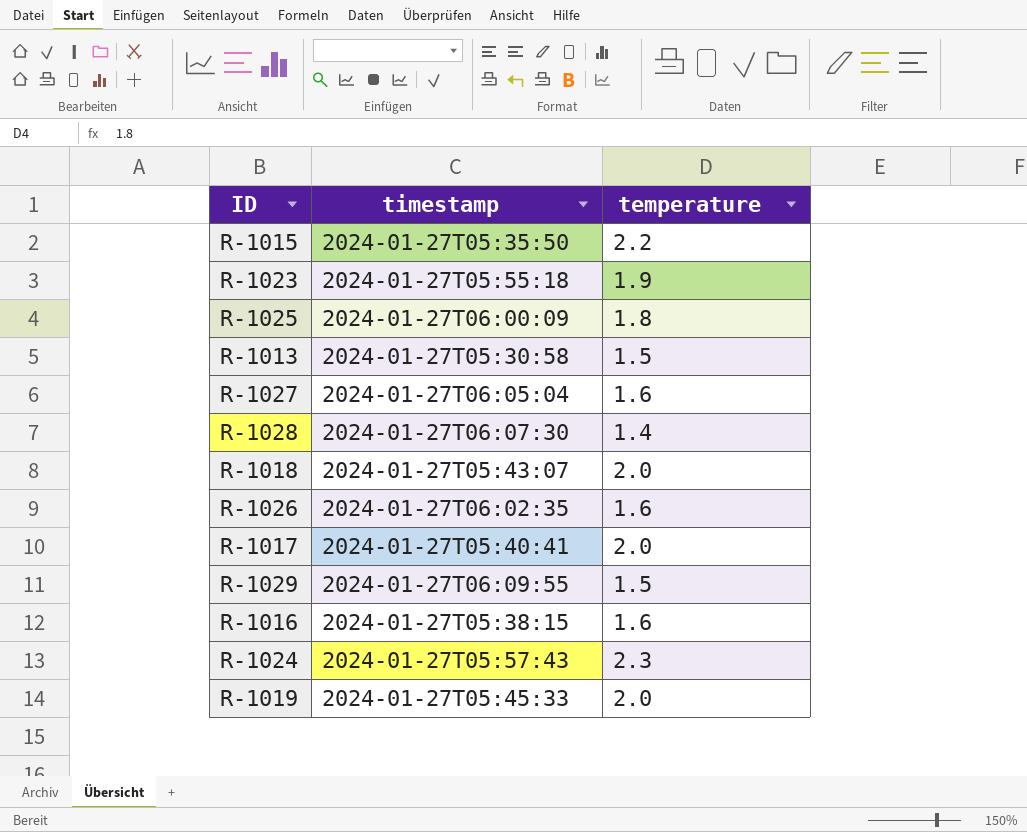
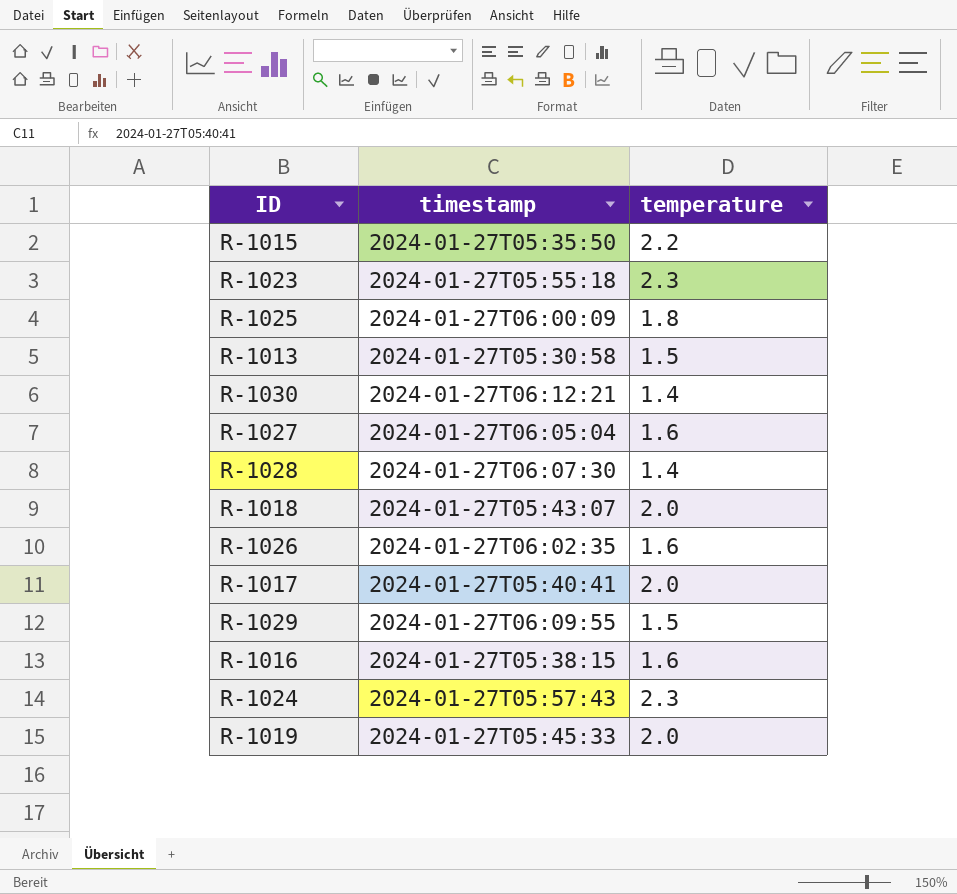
R-1023 | temperature: 1.9 -> 2.3
row R-1030: none -> 2024-01-27T06:12:21 | 1.4

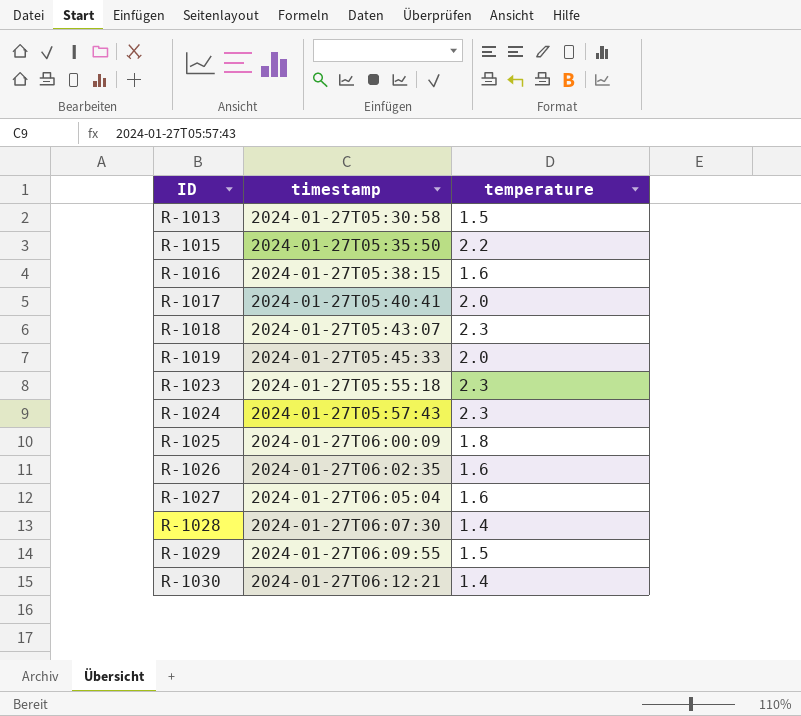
row order: none -> ID ascending
R-1018 | temperature: 2.0 -> 2.3

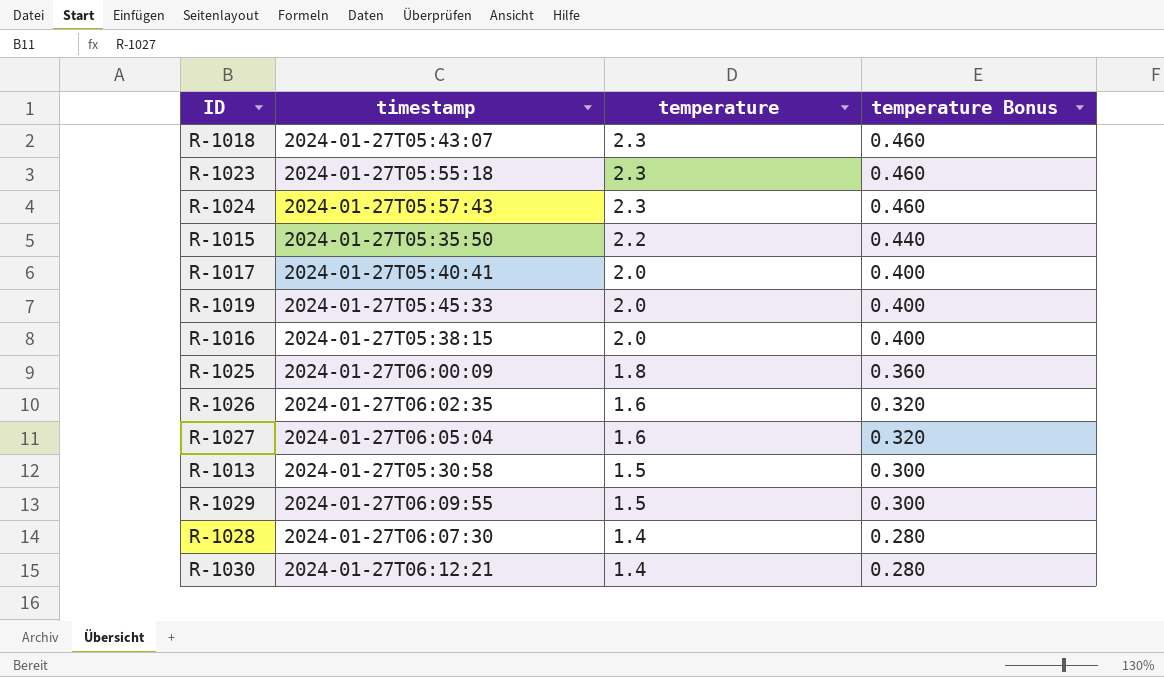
row order: ID ascending -> temperature descending
column temperature Bonus | formula: none -> [temperature] * 0.2
R-1016 | temperature: 1.6 -> 2.0

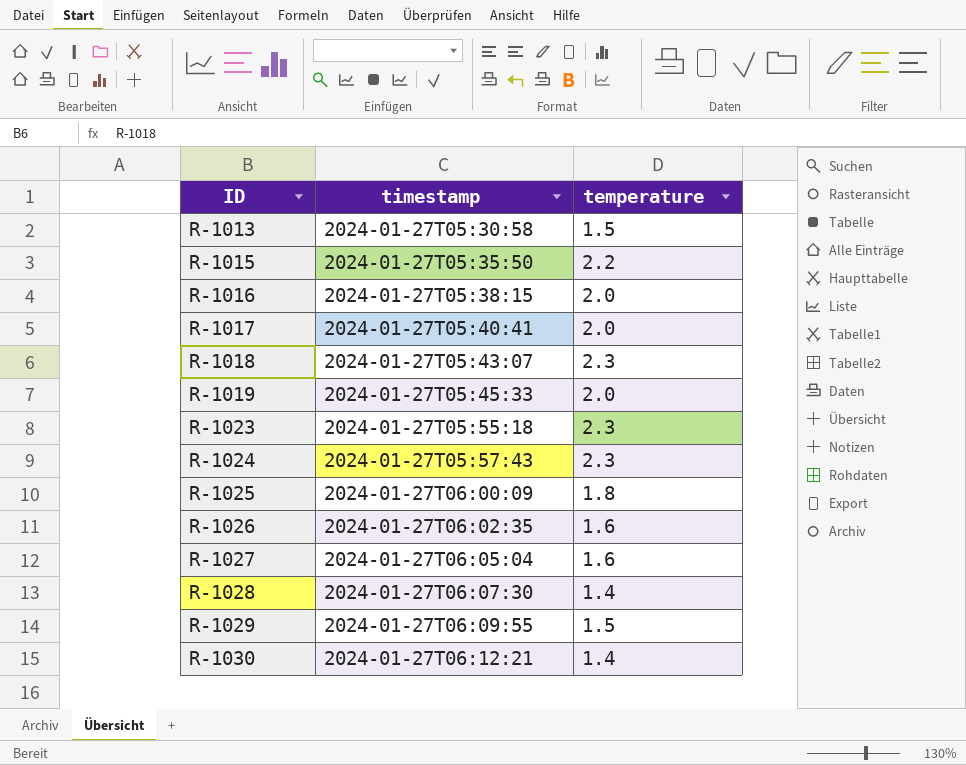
row order: temperature descending -> ID ascending
column temperature Bonus | formula: [temperature] * 0.2 -> none

